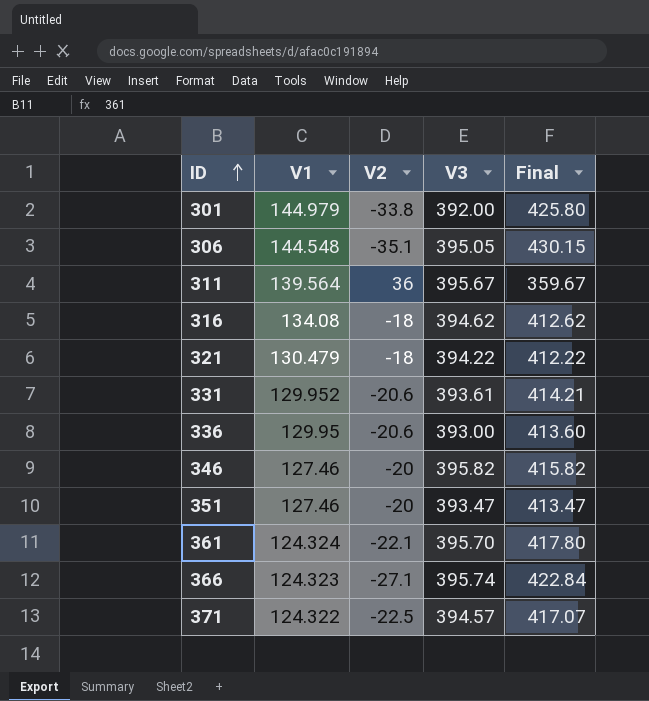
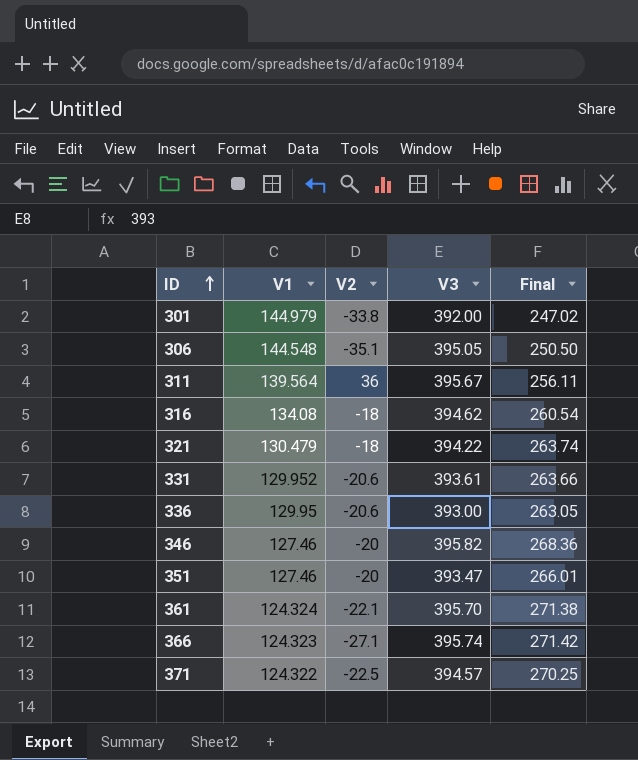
column Final | formula: [V3] - [V2] -> [V3] - [V1]

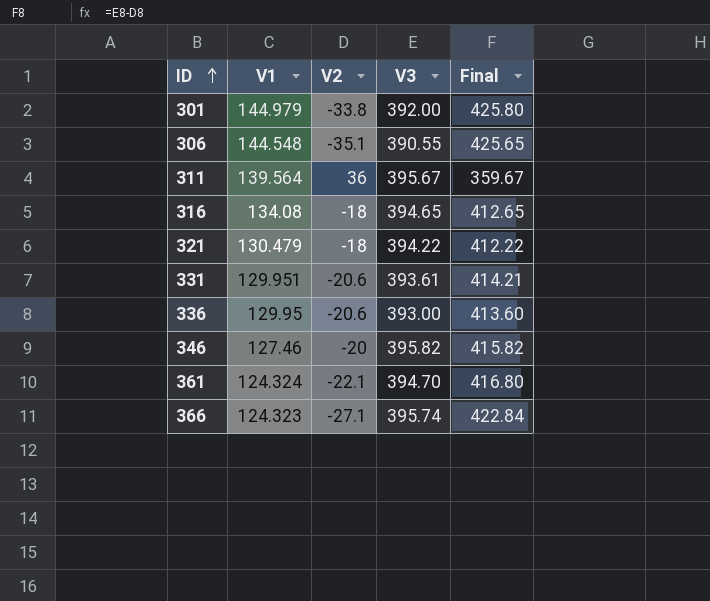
column Final | formula: [V3] - [V1] -> [V3] - [V2]
row 351: 127.46 | -20 | 393.47 | 266.01 -> none
row 371: 124.322 | -22.5 | 394.57 | 270.25 -> none
306 | V3: 395.05 -> 390.55
316 | V3: 394.62 -> 394.65
331 | V1: 129.952 -> 129.951
361 | V3: 395.70 -> 394.70

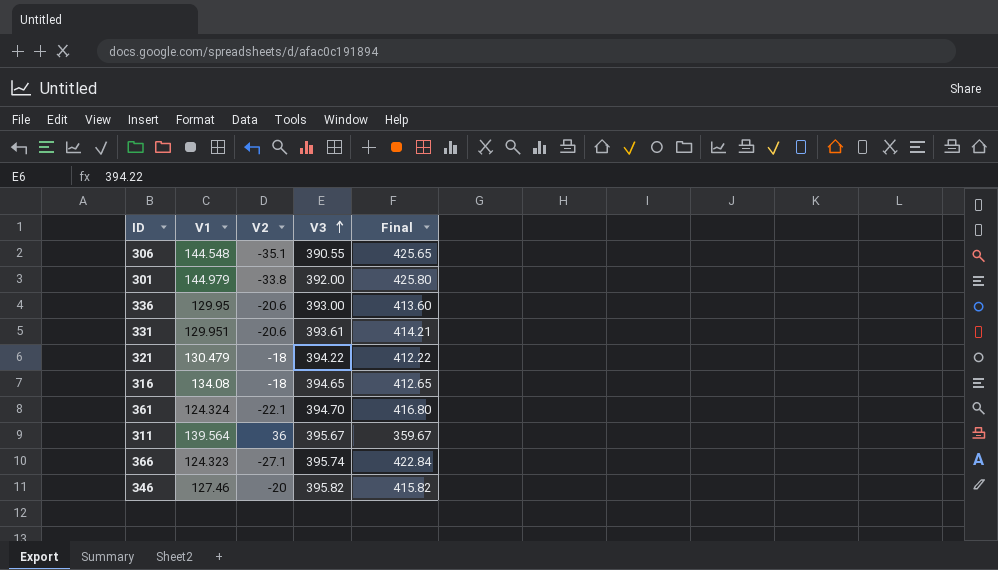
row order: ID ascending -> V3 ascending

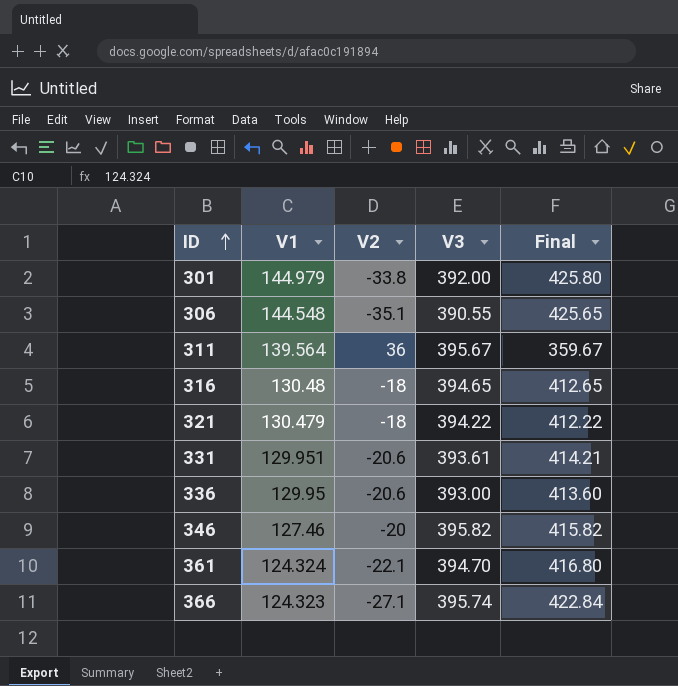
row order: V3 ascending -> ID ascending
316 | V1: 134.08 -> 130.48

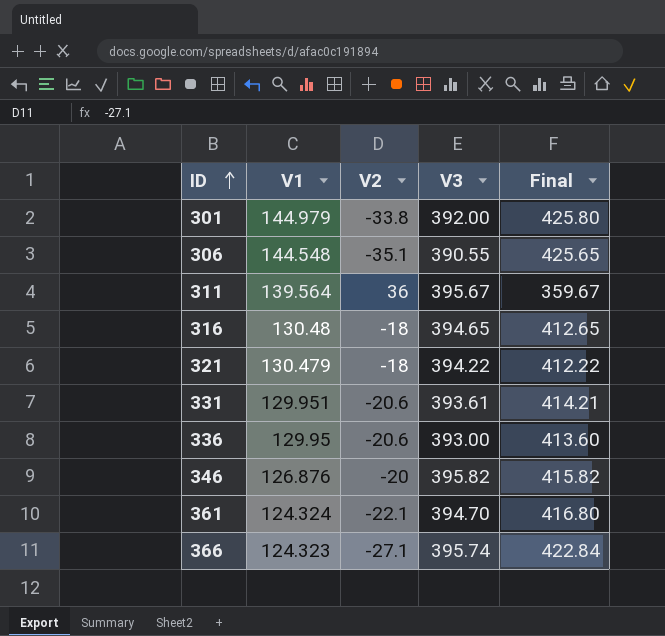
346 | V1: 127.46 -> 126.876

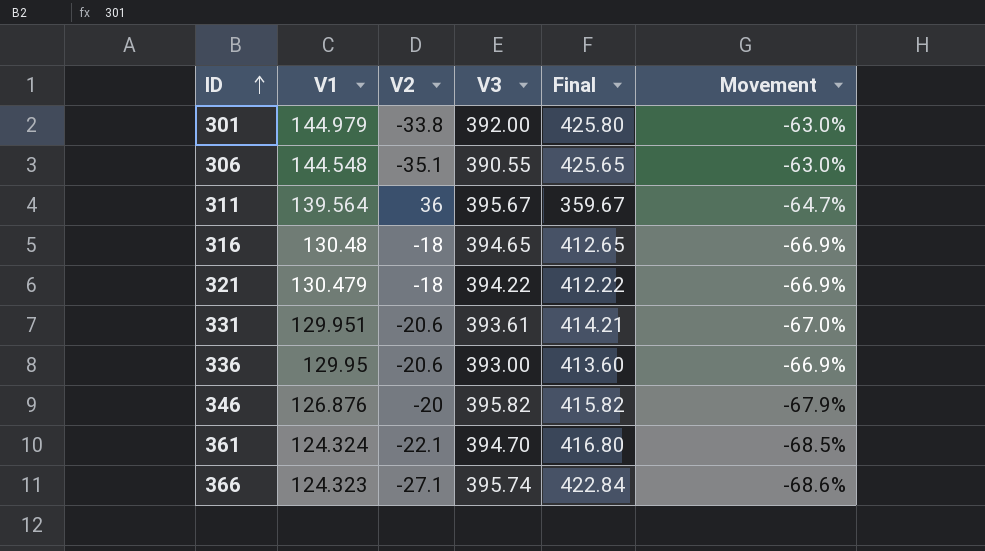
column Movement | formula: none -> ([V1] - [V3]) / [V3]

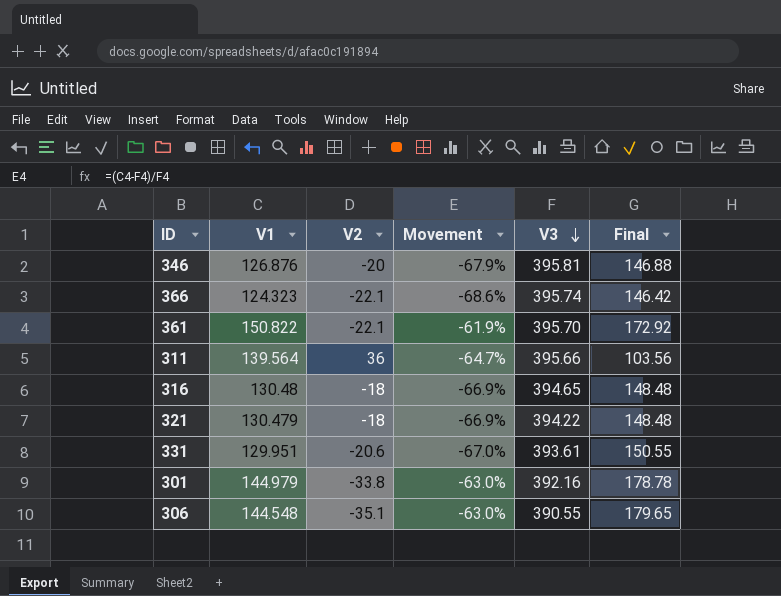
row order: ID ascending -> V3 descending
column Movement | position: 6 -> 4
column Final | formula: [V3] - [V2] -> [V1] - [V2]
row 336: 129.95 | -20.6 | 393.00 | 413.60 | -66.9% -> none
346 | V3: 395.82 -> 395.81
366 | V2: -27.1 -> -22.1
361 | V1: 124.324 -> 150.822
361 | Movement: -68.5% -> -61.9%
361 | V3: 394.70 -> 395.70
311 | V3: 395.67 -> 395.66
301 | V3: 392.00 -> 392.16

